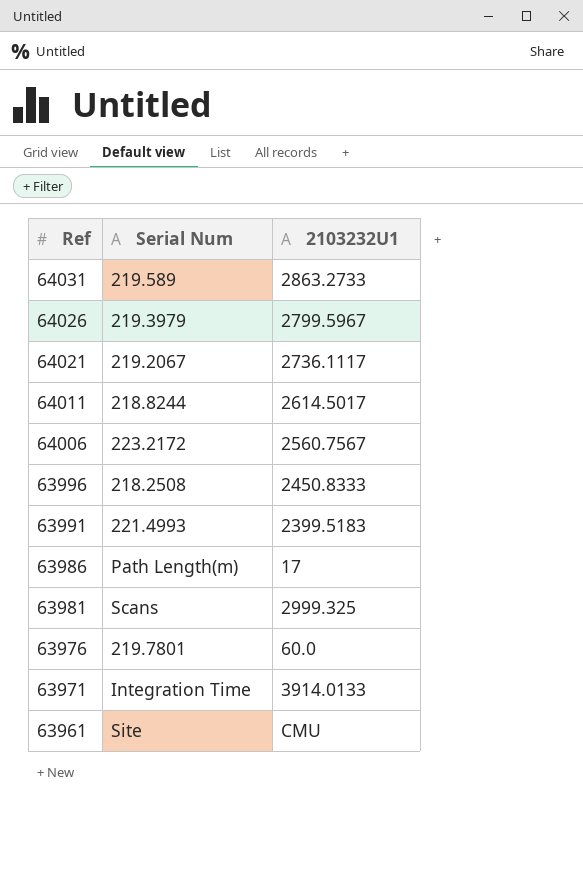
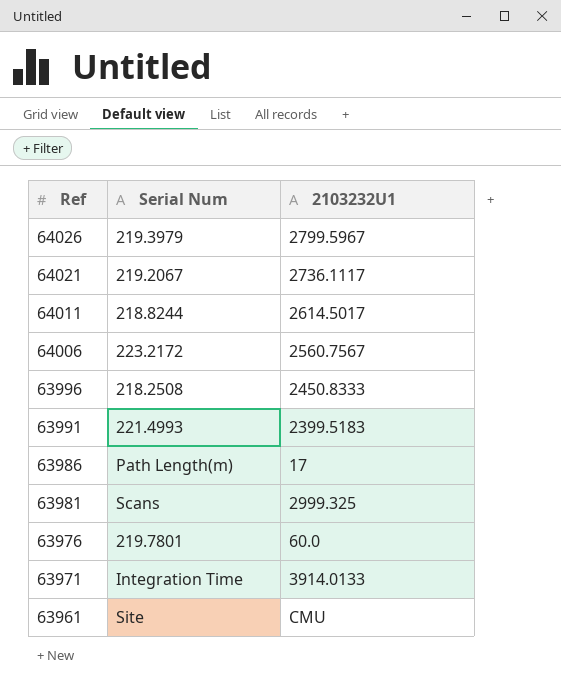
row 64031: 219.589 | 2863.2733 -> none

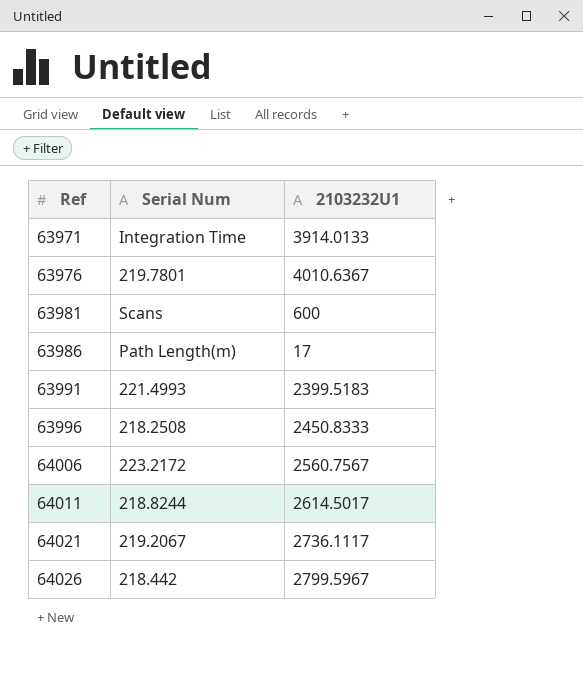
row order: Ref descending -> Ref ascending
row 63961: Site | CMU -> none
63976 | 2103232U1: 60.0 -> 4010.6367
63981 | 2103232U1: 2999.325 -> 600
64026 | Serial Num: 219.3979 -> 218.442

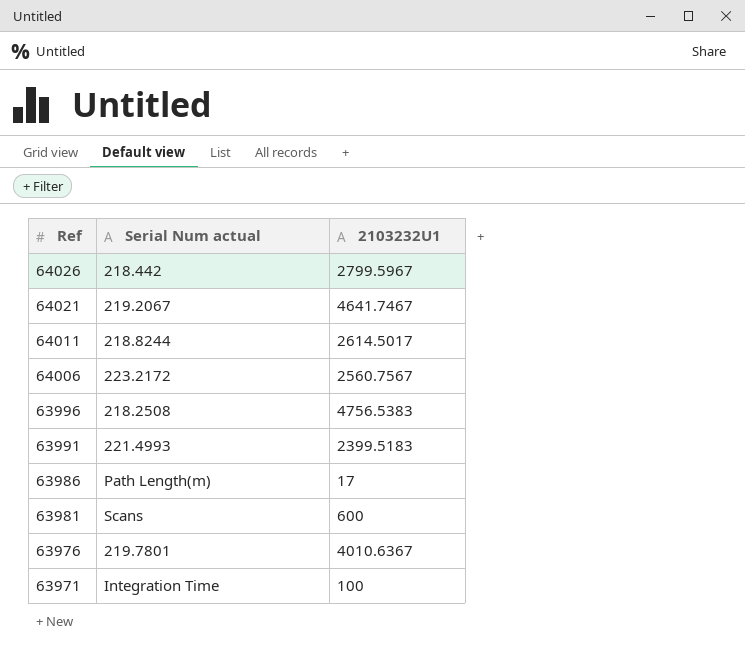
row order: Ref ascending -> Ref descending
column name: Serial Num -> Serial Num actual
64021 | 2103232U1: 2736.1117 -> 4641.7467
63996 | 2103232U1: 2450.8333 -> 4756.5383
63971 | 2103232U1: 3914.0133 -> 100

